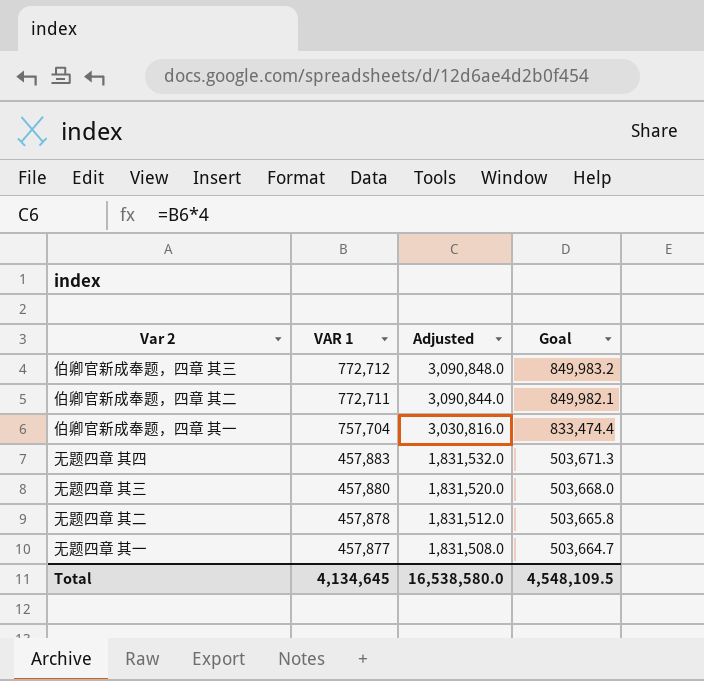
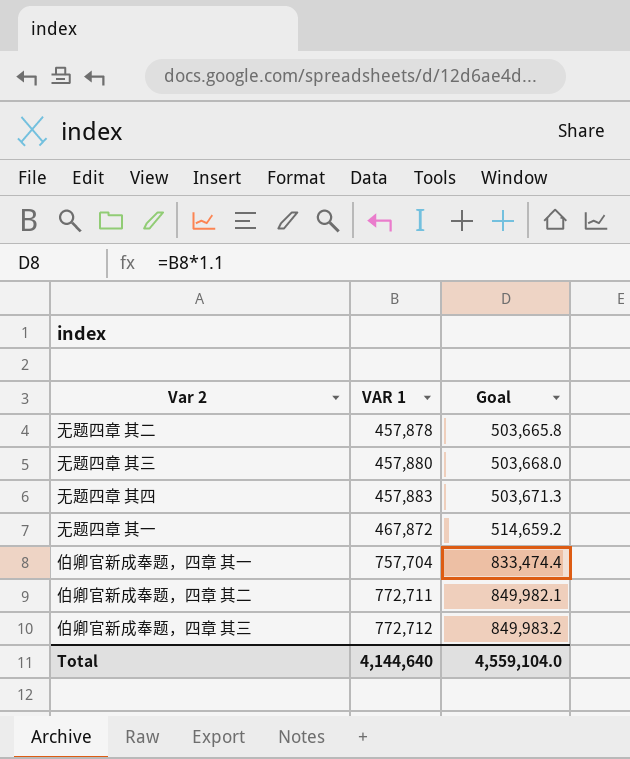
row order: VAR 1 descending -> VAR 1 ascending
column Adjusted | formula: [VAR 1] * 4 -> none
无题四章 其一 | VAR 1: 457,877 -> 467,872
无题四章 其一 | Goal: 503,664.7 -> 514,659.2
Total | VAR 1: 4,134,645 -> 4,144,640
Total | Goal: 4,548,109.5 -> 4,559,104.0

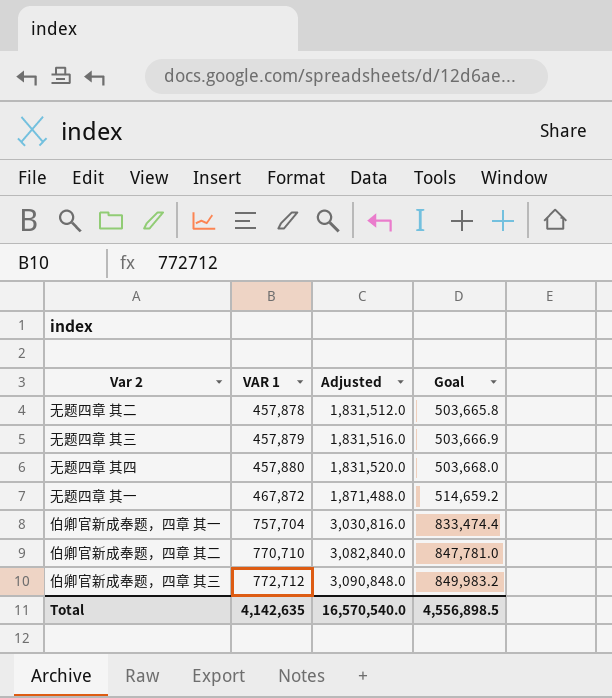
column Adjusted | formula: none -> [VAR 1] * 4
无题四章 其三 | VAR 1: 457,880 -> 457,879
无题四章 其三 | Goal: 503,668.0 -> 503,666.9
无题四章 其四 | VAR 1: 457,883 -> 457,880
无题四章 其四 | Goal: 503,671.3 -> 503,668.0
伯卿官新成奉题，四章 其二 | VAR 1: 772,711 -> 770,710
伯卿官新成奉题，四章 其二 | Goal: 849,982.1 -> 847,781.0
Total | VAR 1: 4,144,640 -> 4,142,635
Total | Goal: 4,559,104.0 -> 4,556,898.5

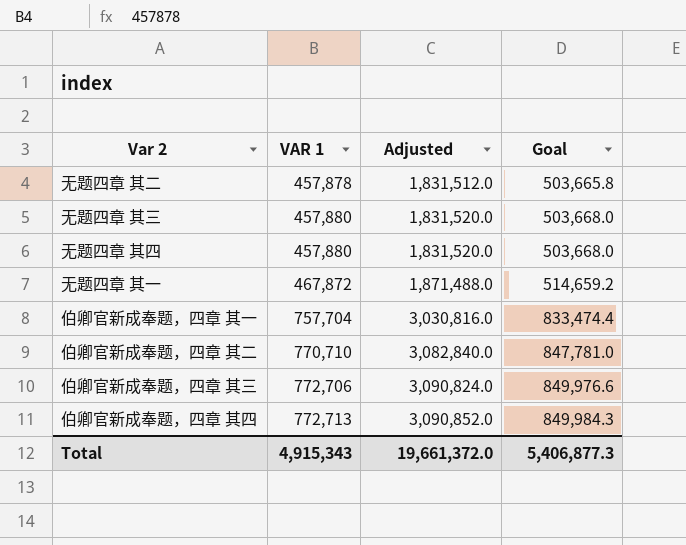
无题四章 其三 | VAR 1: 457,879 -> 457,880
无题四章 其三 | Adjusted: 1,831,516.0 -> 1,831,520.0
无题四章 其三 | Goal: 503,666.9 -> 503,668.0
伯卿官新成奉题，四章 其三 | VAR 1: 772,712 -> 772,706
伯卿官新成奉题，四章 其三 | Adjusted: 3,090,848.0 -> 3,090,824.0
伯卿官新成奉题，四章 其三 | Goal: 849,983.2 -> 849,976.6
row 伯卿官新成奉题，四章 其四: none -> 772,713 | 3,090,852.0 | 849,984.3
Total | VAR 1: 4,142,635 -> 4,915,343
Total | Adjusted: 16,570,540.0 -> 19,661,372.0
Total | Goal: 4,556,898.5 -> 5,406,877.3

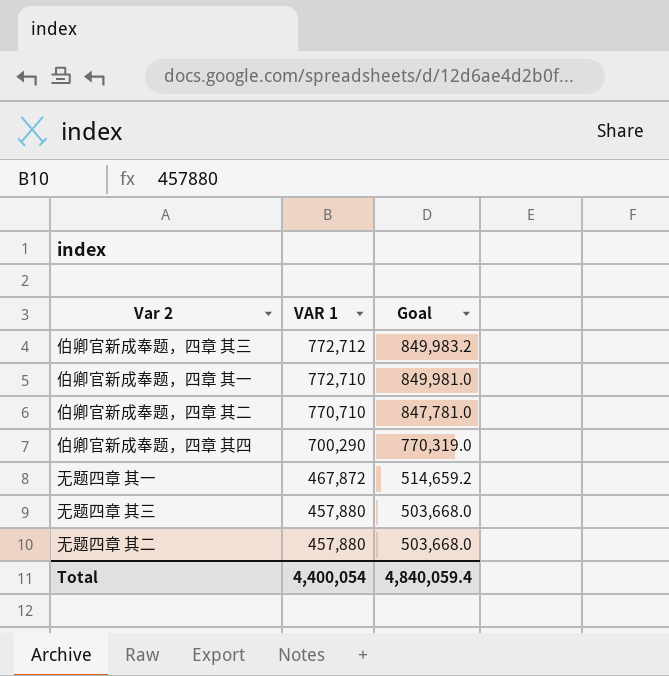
row order: VAR 1 ascending -> VAR 1 descending
column Adjusted | formula: [VAR 1] * 4 -> none
row 无题四章 其四: 457,880 | 1,831,520.0 | 503,668.0 -> none
伯卿官新成奉题，四章 其三 | VAR 1: 772,706 -> 772,712
伯卿官新成奉题，四章 其三 | Goal: 849,976.6 -> 849,983.2
伯卿官新成奉题，四章 其一 | VAR 1: 757,704 -> 772,710
伯卿官新成奉题，四章 其一 | Goal: 833,474.4 -> 849,981.0
伯卿官新成奉题，四章 其四 | VAR 1: 772,713 -> 700,290
伯卿官新成奉题，四章 其四 | Goal: 849,984.3 -> 770,319.0
无题四章 其二 | VAR 1: 457,878 -> 457,880
无题四章 其二 | Goal: 503,665.8 -> 503,668.0
Total | VAR 1: 4,915,343 -> 4,400,054
Total | Goal: 5,406,877.3 -> 4,840,059.4

